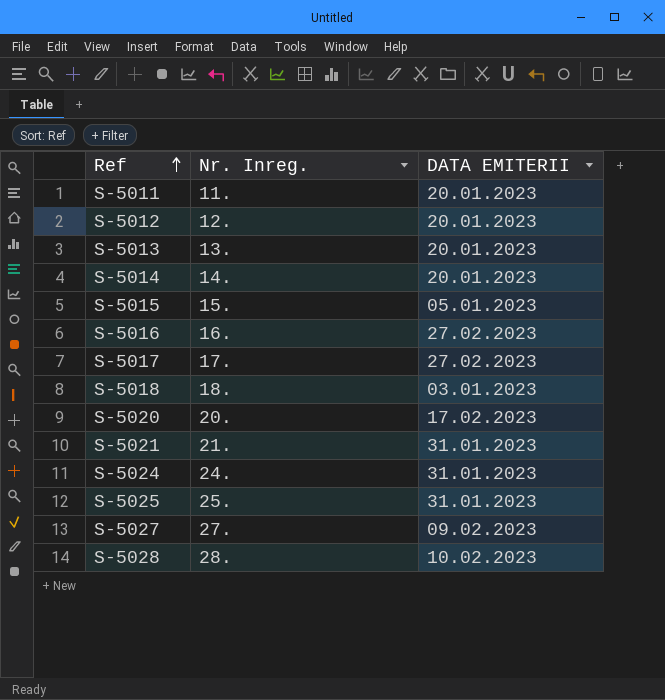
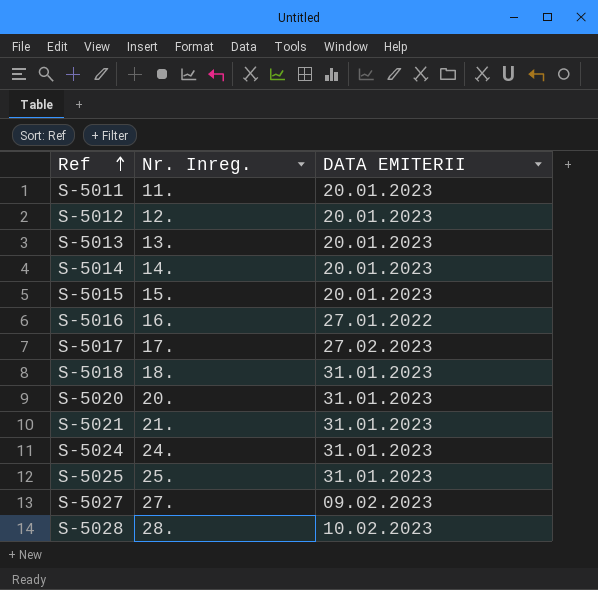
S-5015 | DATA EMITERII: 05.01.2023 -> 20.01.2023
S-5016 | DATA EMITERII: 27.02.2023 -> 27.01.2022
S-5018 | DATA EMITERII: 03.01.2023 -> 31.01.2023
S-5020 | DATA EMITERII: 17.02.2023 -> 31.01.2023

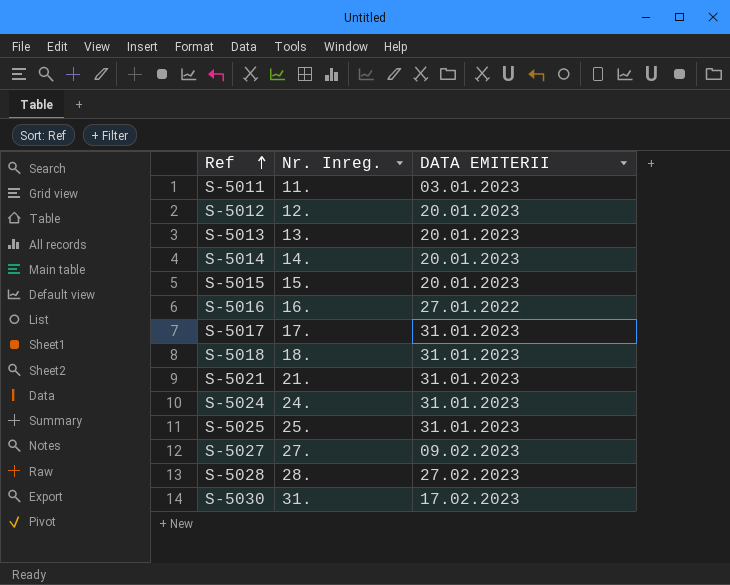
row S-5020: 20. | 31.01.2023 -> none
S-5011 | DATA EMITERII: 20.01.2023 -> 03.01.2023
S-5017 | DATA EMITERII: 27.02.2023 -> 31.01.2023
S-5028 | DATA EMITERII: 10.02.2023 -> 27.02.2023
row S-5030: none -> 31. | 17.02.2023

